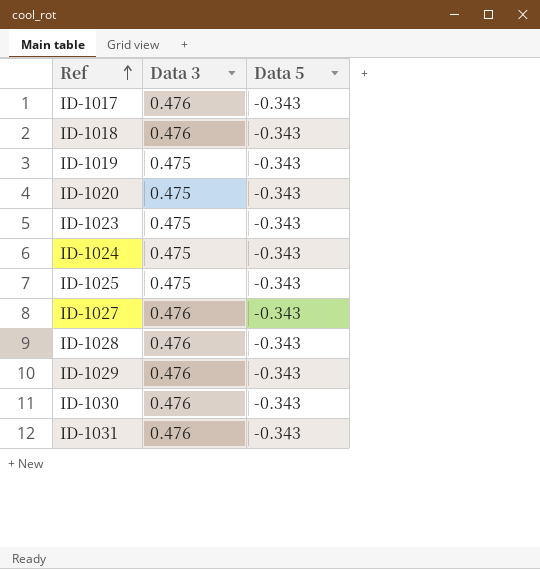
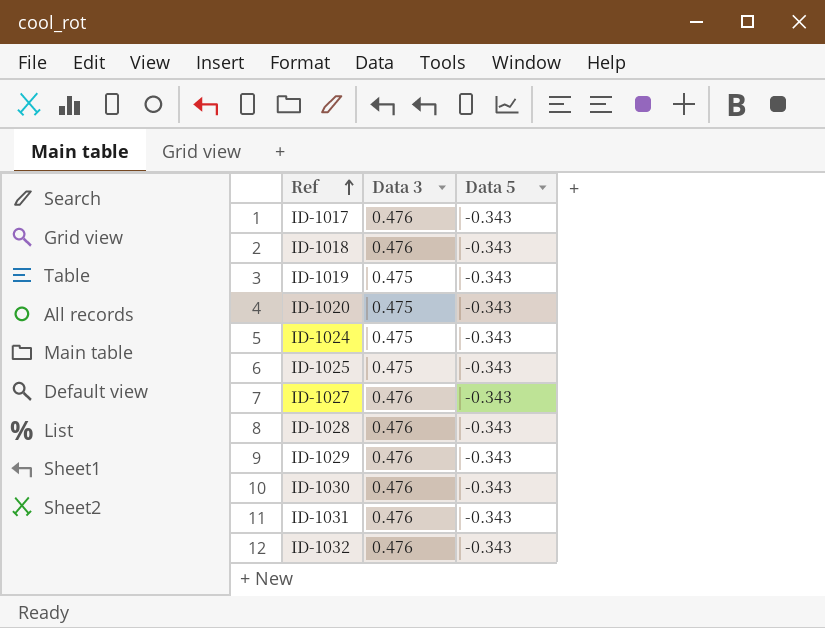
row ID-1023: 0.475 | -0.343 -> none
row ID-1032: none -> 0.476 | -0.343

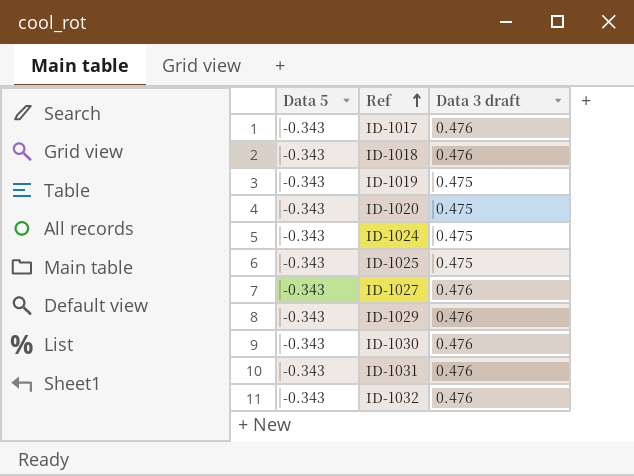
column Data 5 | position: 3 -> 1
column name: Data 3 -> Data 3 draft
row ID-1028: 0.476 | -0.343 -> none

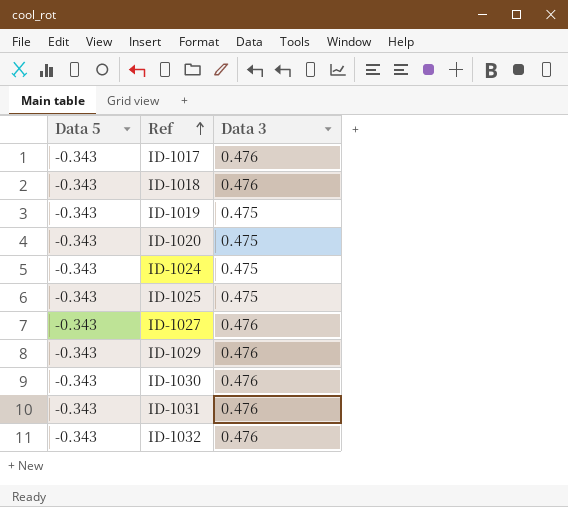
column name: Data 3 draft -> Data 3

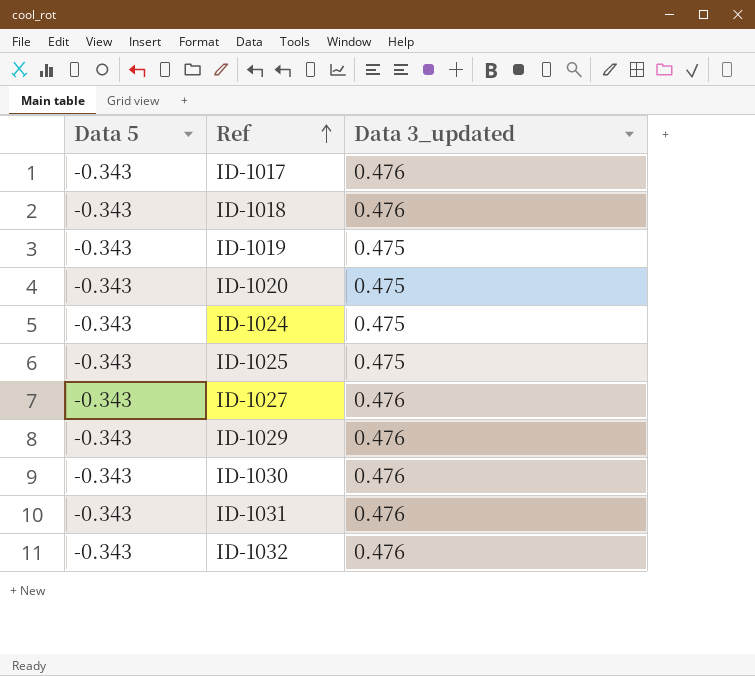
column name: Data 3 -> Data 3_updated

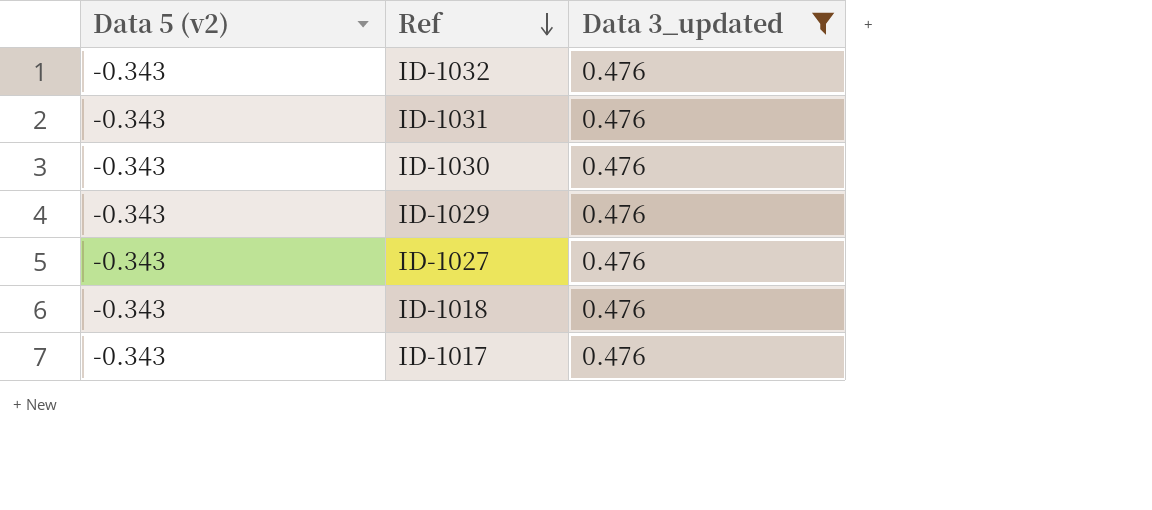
filter: none -> Data 3_updated = 0.476
row order: Ref ascending -> Ref descending
column name: Data 5 -> Data 5 (v2)

